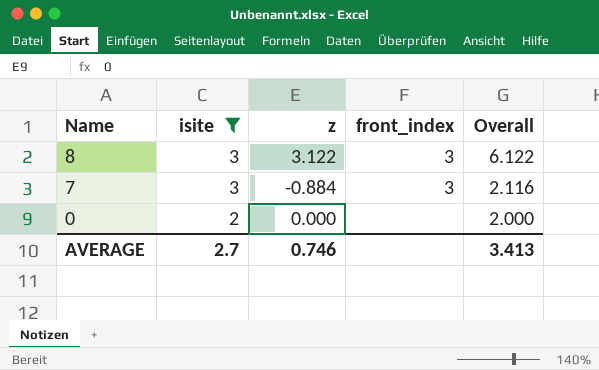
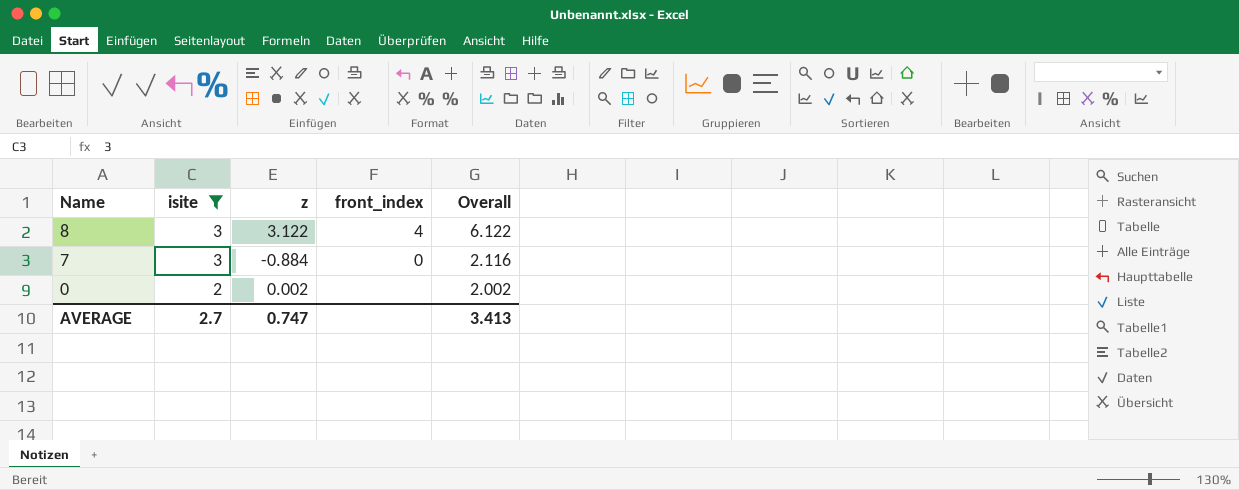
8 | front_index: 3 -> 4
7 | front_index: 3 -> 0
0 | z: 0.000 -> 0.002
0 | Overall: 2.000 -> 2.002
AVERAGE | z: 0.746 -> 0.747

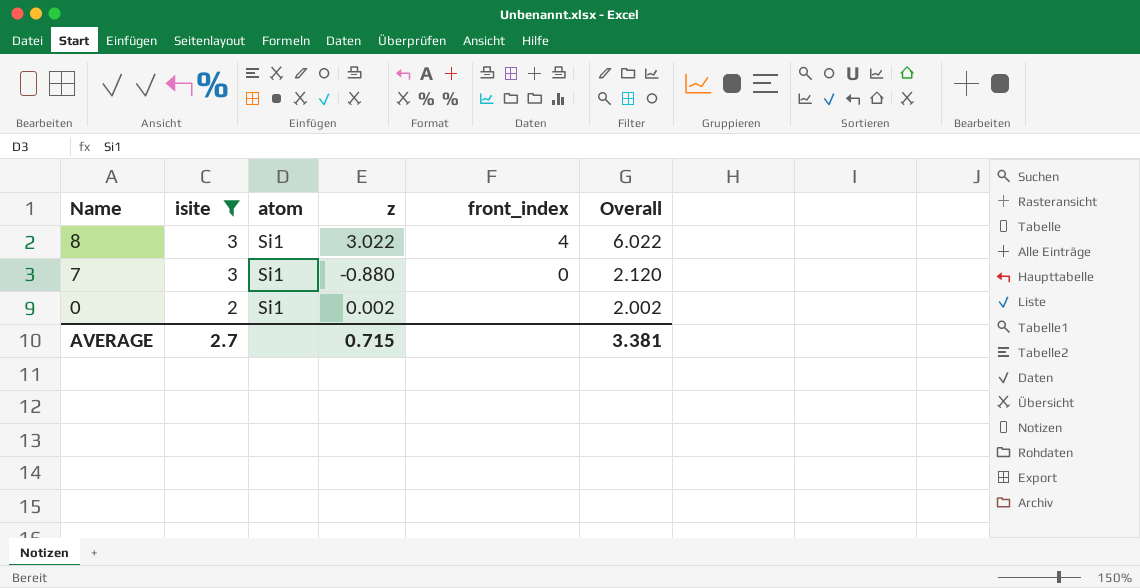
column atom | position: none -> 3
8 | z: 3.122 -> 3.022
8 | Overall: 6.122 -> 6.022
7 | z: -0.884 -> -0.880
7 | Overall: 2.116 -> 2.120
AVERAGE | z: 0.747 -> 0.715
AVERAGE | Overall: 3.413 -> 3.381

